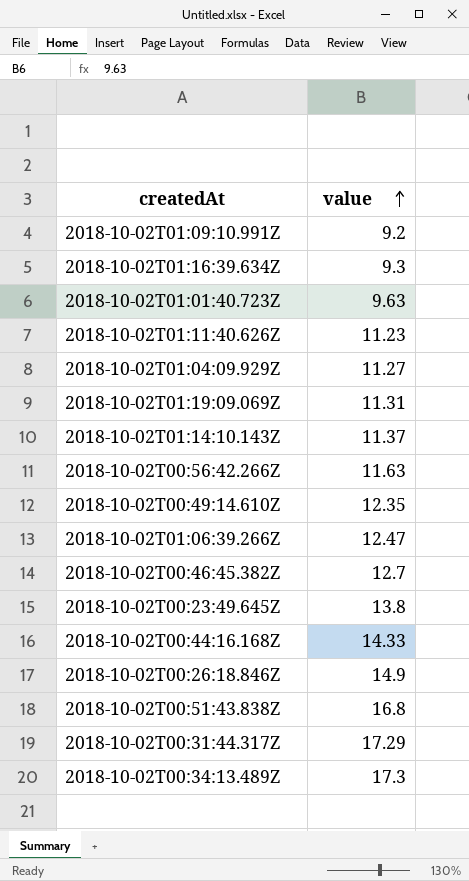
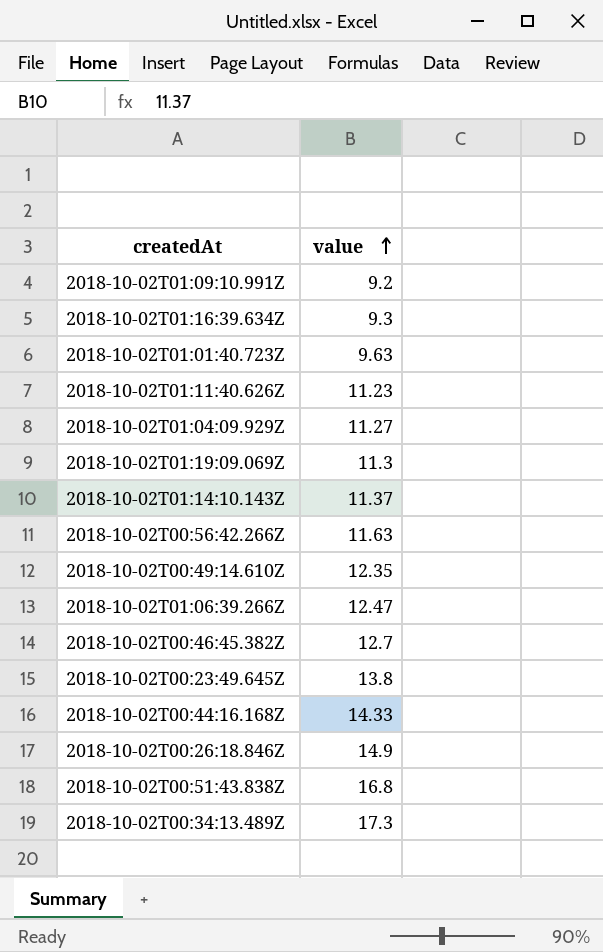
row 2018-10-02T00:31:44.317Z: 17.29 -> none
2018-10-02T01:19:09.069Z | value: 11.31 -> 11.3

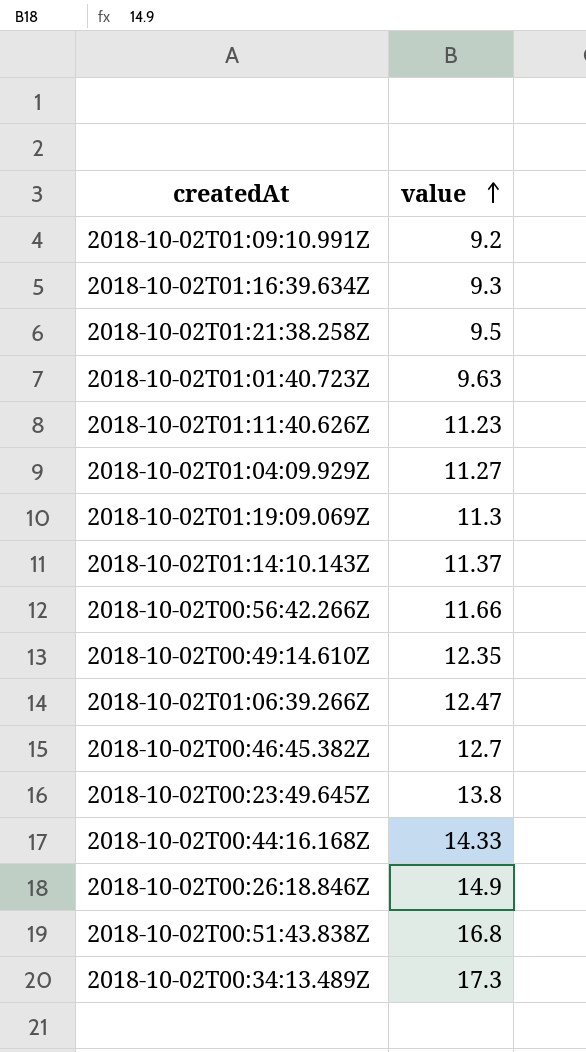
row 2018-10-02T01:21:38.258Z: none -> 9.5
2018-10-02T00:56:42.266Z | value: 11.63 -> 11.66

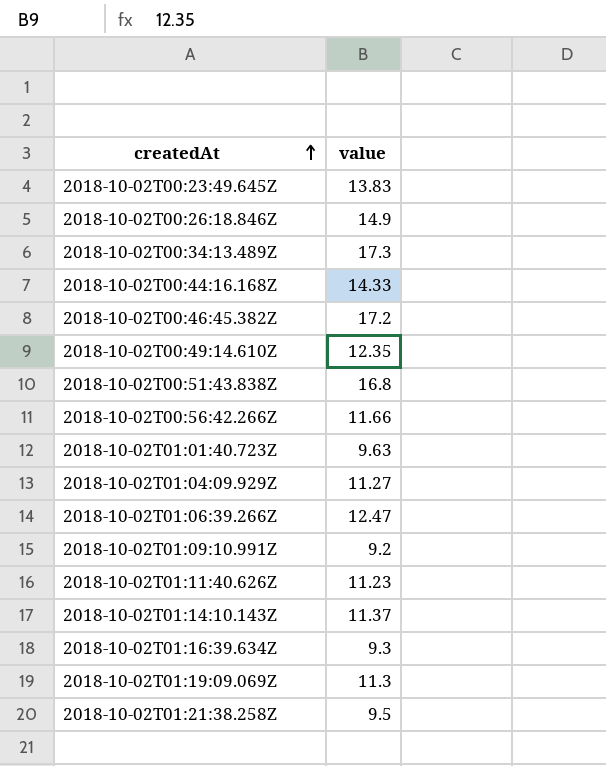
row order: value ascending -> createdAt ascending
2018-10-02T00:23:49.645Z | value: 13.8 -> 13.83
2018-10-02T00:46:45.382Z | value: 12.7 -> 17.2

